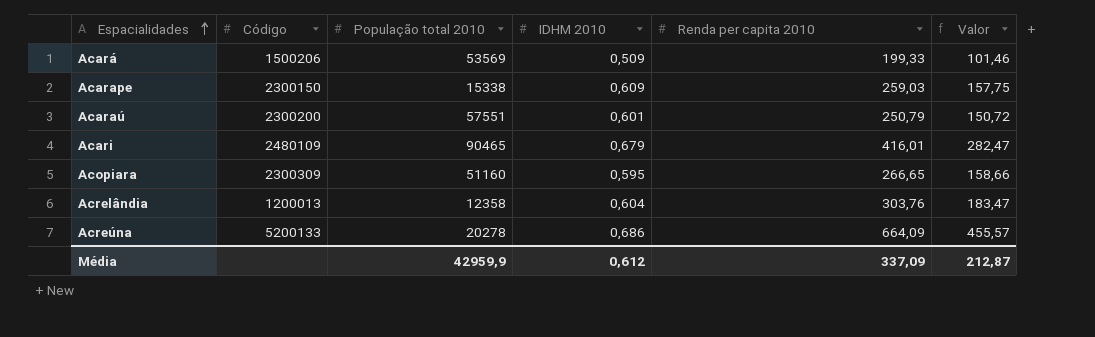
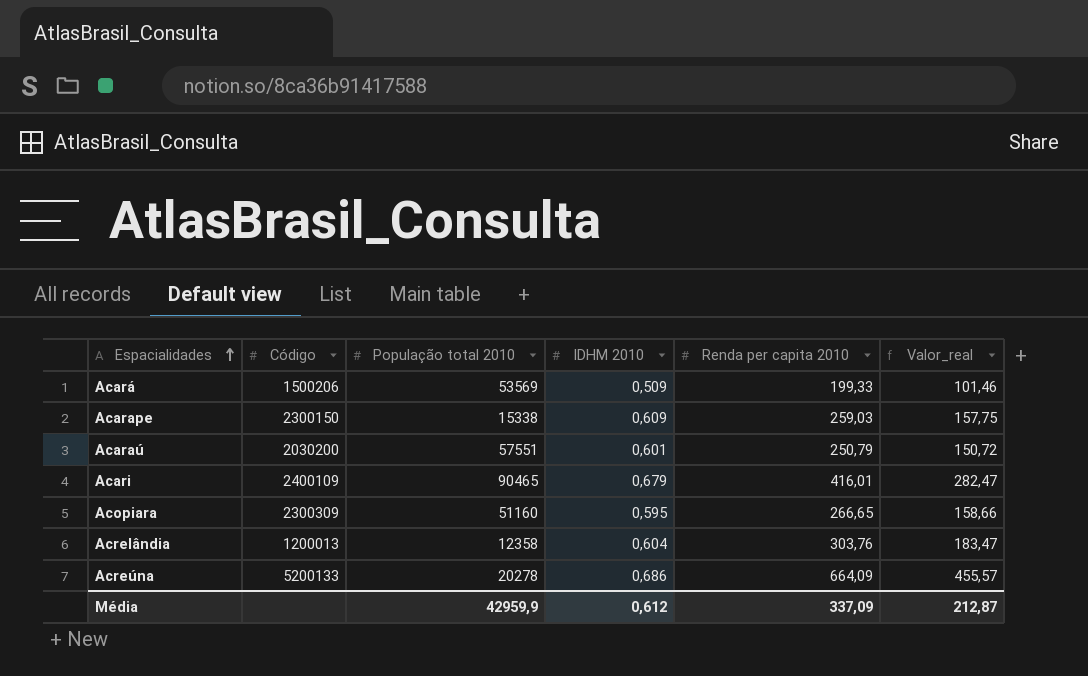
column name: Valor -> Valor_real
Acaraú | Código: 2300200 -> 2030200
Acari | Código: 2480109 -> 2400109

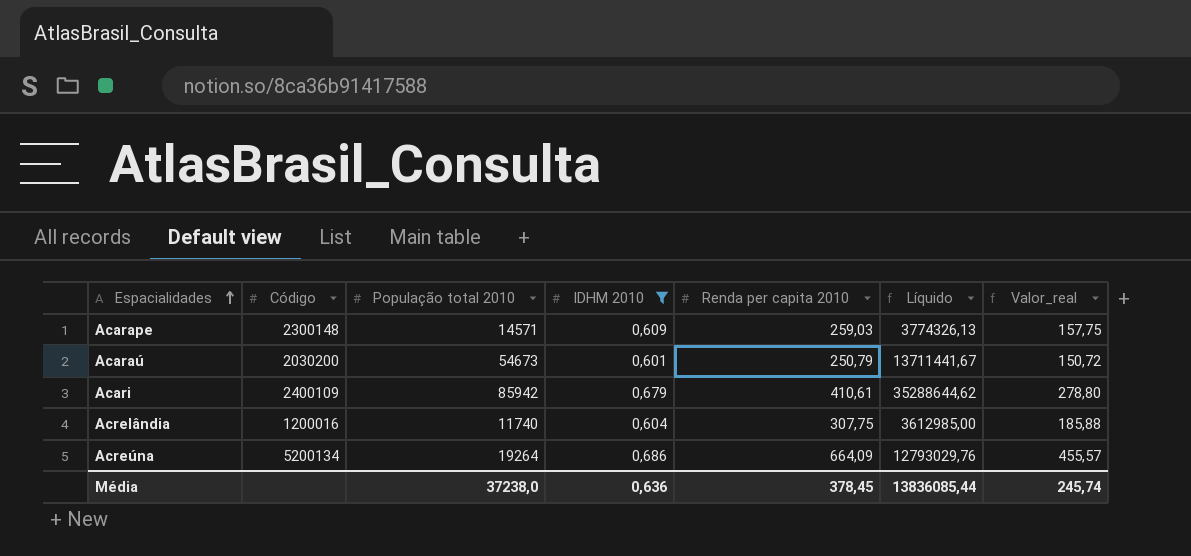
filter: none -> IDHM 2010 >= 0,601
column Líquido | formula: none -> [População total 2010] * [Renda per capita 2010]
Acarape | Código: 2300150 -> 2300148
Acarape | População total 2010: 15338 -> 14571
Acaraú | População total 2010: 57551 -> 54673
Acari | População total 2010: 90465 -> 85942
Acari | Renda per capita 2010: 416,01 -> 410,61
Acari | Valor_real: 282,47 -> 278,80
Acrelândia | Código: 1200013 -> 1200016
Acrelândia | População total 2010: 12358 -> 11740
Acrelândia | Renda per capita 2010: 303,76 -> 307,75
Acrelândia | Valor_real: 183,47 -> 185,88
Acreúna | Código: 5200133 -> 5200134
Acreúna | População total 2010: 20278 -> 19264
Média | População total 2010: 42959,9 -> 37238,0
Média | IDHM 2010: 0,612 -> 0,636
Média | Renda per capita 2010: 337,09 -> 378,45
Média | Valor_real: 212,87 -> 245,74

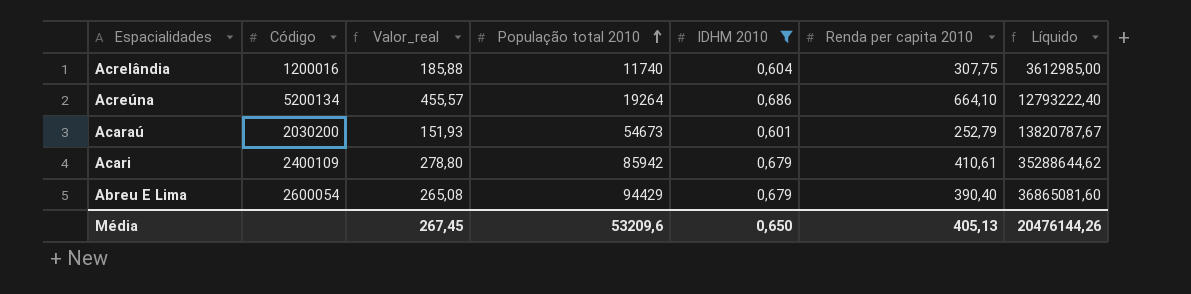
row order: Espacialidades ascending -> População total 2010 ascending
column Valor_real | position: 7 -> 3
row Acarape: 2300148 | 14571 | 0,609 | 259,03 | 3774326,13 | 157,75 -> none
Acreúna | Renda per capita 2010: 664,09 -> 664,10
Acreúna | Líquido: 12793029,76 -> 12793222,40
Acaraú | Valor_real: 150,72 -> 151,93
Acaraú | Renda per capita 2010: 250,79 -> 252,79
Acaraú | Líquido: 13711441,67 -> 13820787,67
row Abreu E Lima: none -> 2600054 | 265,08 | 94429 | 0,679 | 390,40 | 36865081,60
Média | Valor_real: 245,74 -> 267,45
Média | População total 2010: 37238,0 -> 53209,6
Média | IDHM 2010: 0,636 -> 0,650
Média | Renda per capita 2010: 378,45 -> 405,13
Média | Líquido: 13836085,44 -> 20476144,26

